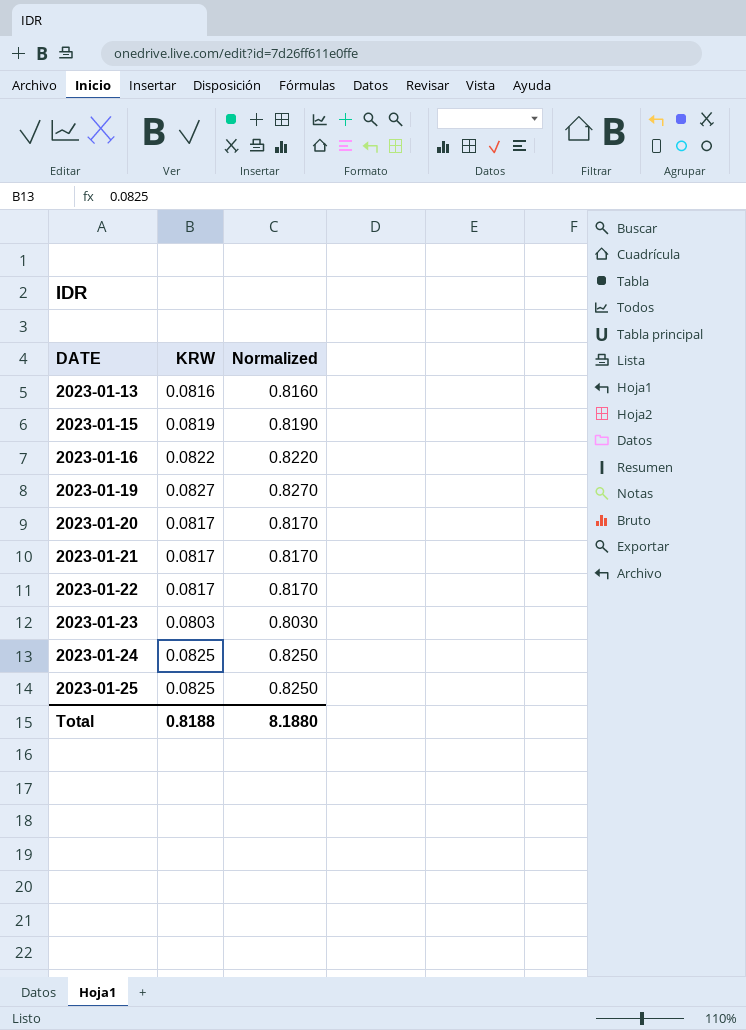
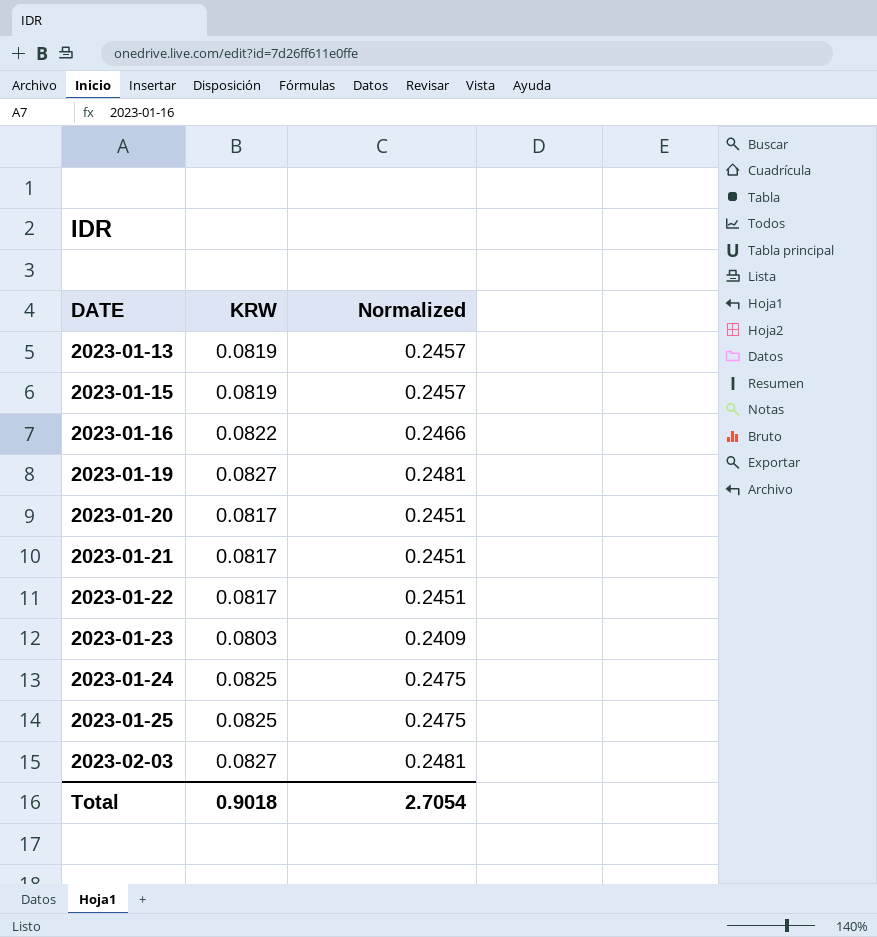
column Normalized | formula: [KRW] * 10 -> [KRW] * 3
2023-01-13 | KRW: 0.0816 -> 0.0819
row 2023-02-03: none -> 0.0827 | 0.2481
Total | KRW: 0.8188 -> 0.9018
Total | Normalized: 8.1880 -> 2.7054

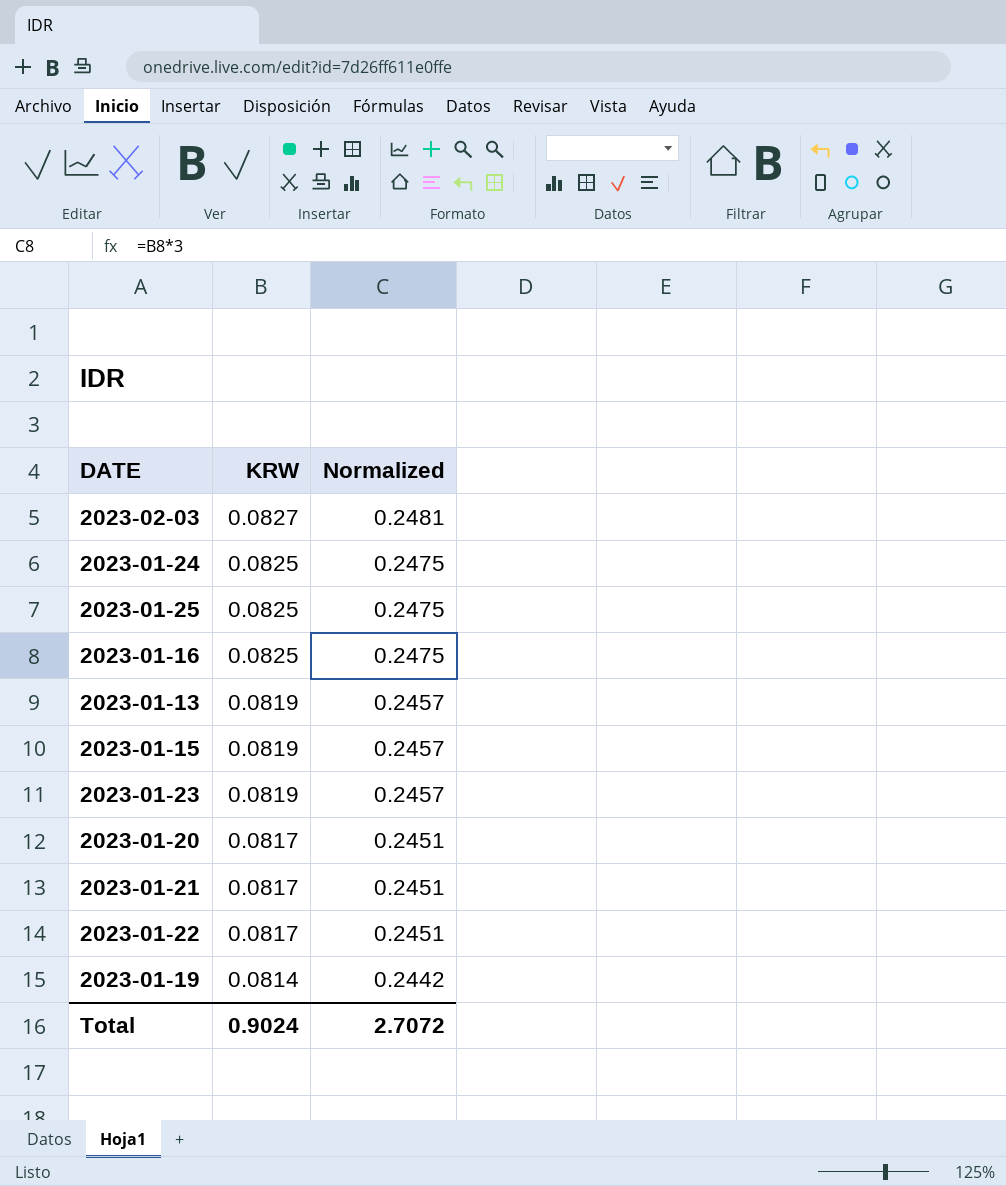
row order: DATE ascending -> KRW descending
2023-01-16 | KRW: 0.0822 -> 0.0825
2023-01-16 | Normalized: 0.2466 -> 0.2475
2023-01-23 | KRW: 0.0803 -> 0.0819
2023-01-23 | Normalized: 0.2409 -> 0.2457
2023-01-19 | KRW: 0.0827 -> 0.0814
2023-01-19 | Normalized: 0.2481 -> 0.2442
Total | KRW: 0.9018 -> 0.9024
Total | Normalized: 2.7054 -> 2.7072

